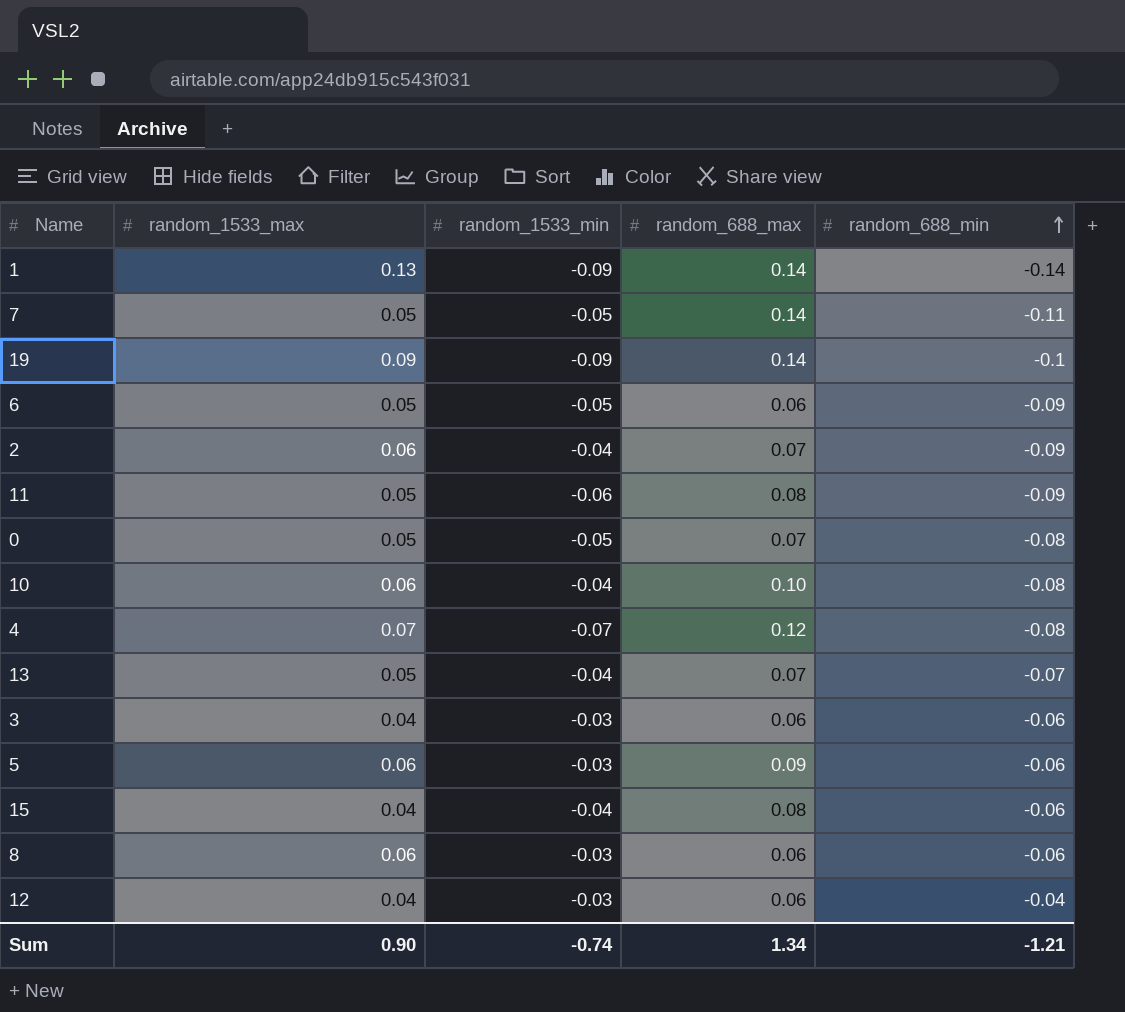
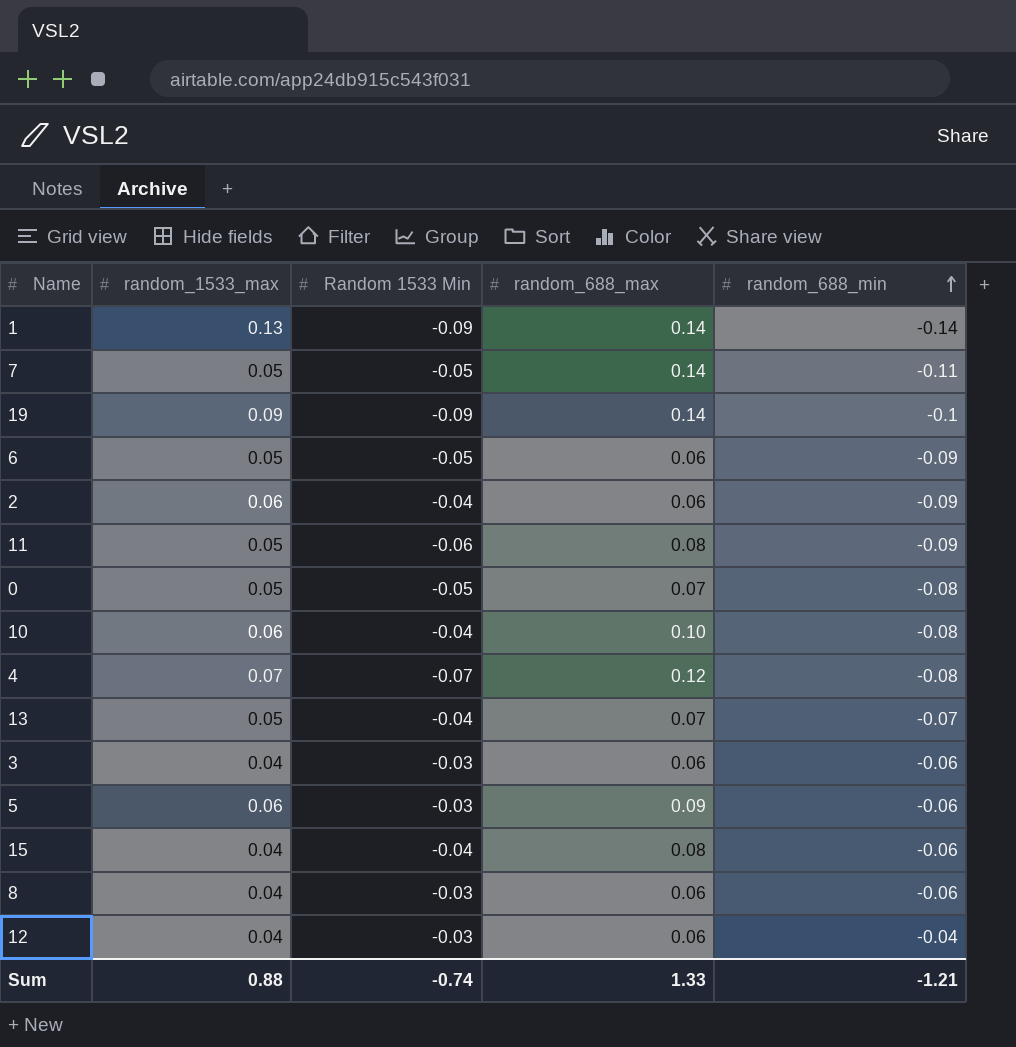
column name: random_1533_min -> Random 1533 Min
2 | random_688_max: 0.07 -> 0.06
8 | random_1533_max: 0.06 -> 0.04
Sum | random_1533_max: 0.90 -> 0.88
Sum | random_688_max: 1.34 -> 1.33

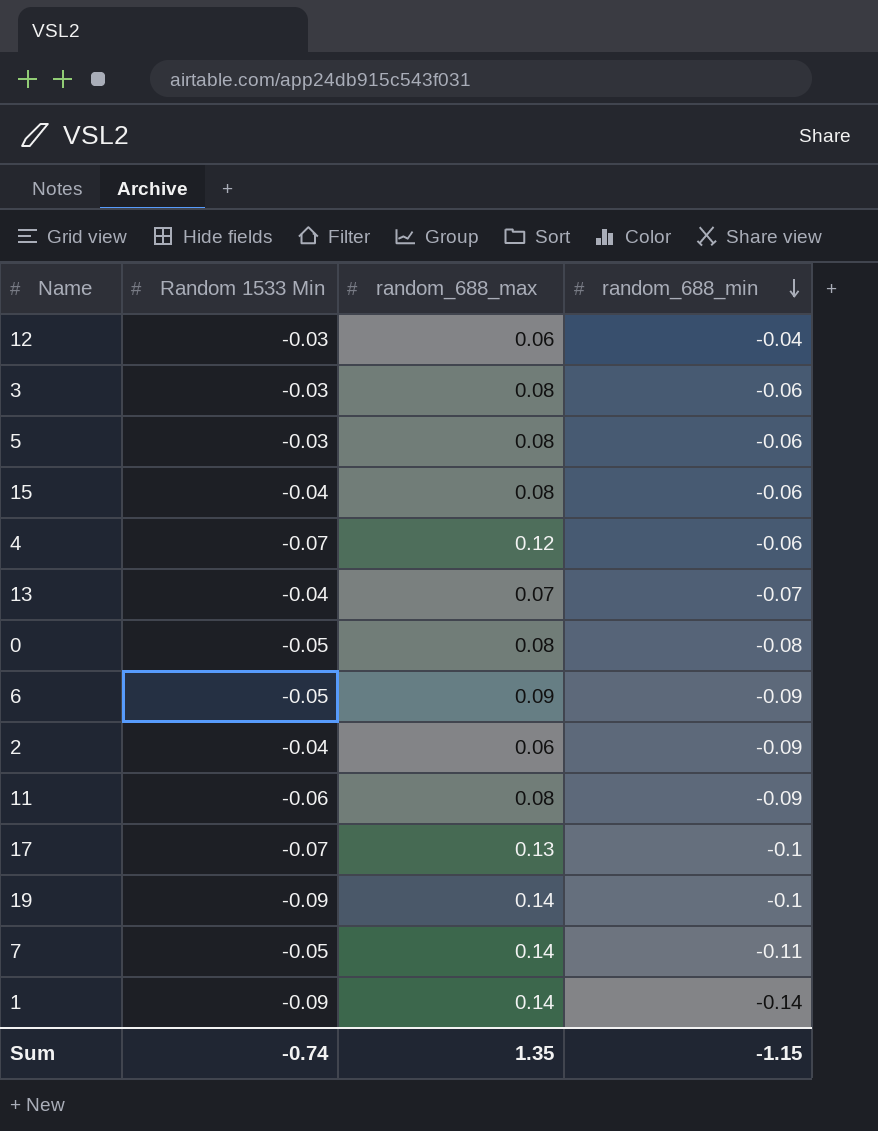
row order: random_688_min ascending -> random_688_min descending
column random_1533_max | position: 2 -> none
row 10: 0.06 | -0.04 | 0.10 | -0.08 -> none
row 8: 0.04 | -0.03 | 0.06 | -0.06 -> none
3 | random_688_max: 0.06 -> 0.08
5 | random_688_max: 0.09 -> 0.08
4 | random_688_min: -0.08 -> -0.06
0 | random_688_max: 0.07 -> 0.08
6 | random_688_max: 0.06 -> 0.09
row 17: none -> -0.07 | 0.13 | -0.1
Sum | random_688_max: 1.33 -> 1.35
Sum | random_688_min: -1.21 -> -1.15

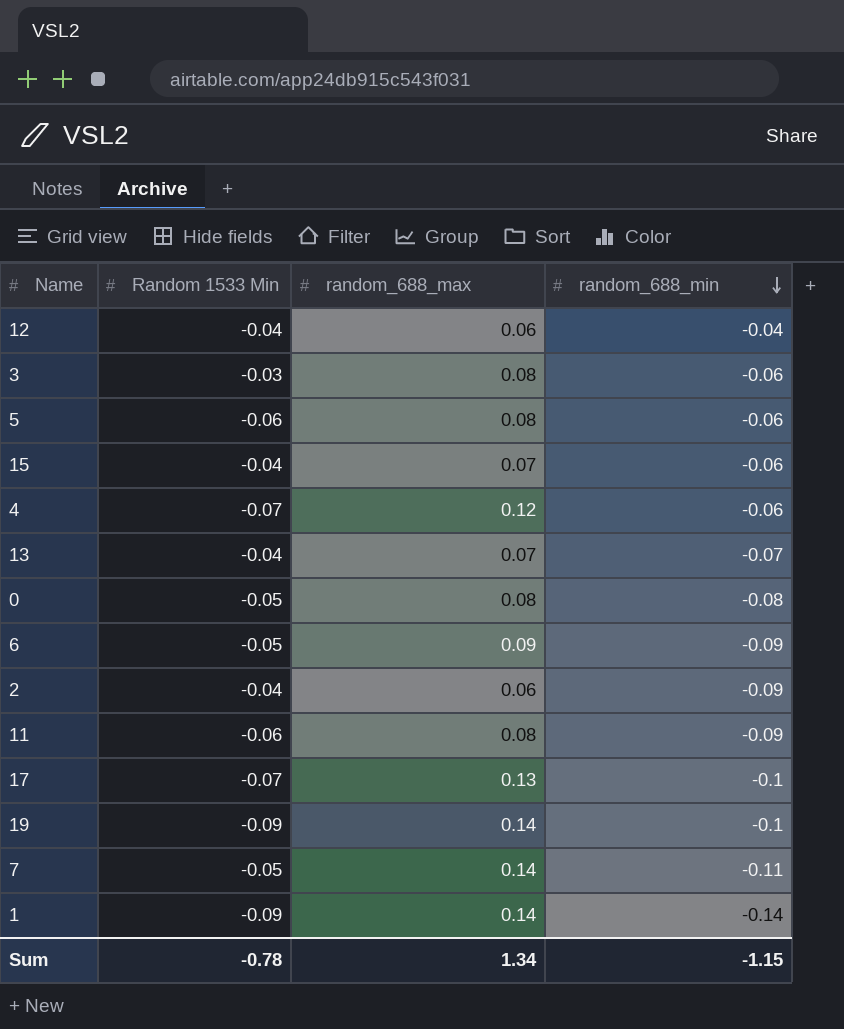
12 | Random 1533 Min: -0.03 -> -0.04
5 | Random 1533 Min: -0.03 -> -0.06
15 | random_688_max: 0.08 -> 0.07
Sum | Random 1533 Min: -0.74 -> -0.78
Sum | random_688_max: 1.35 -> 1.34

